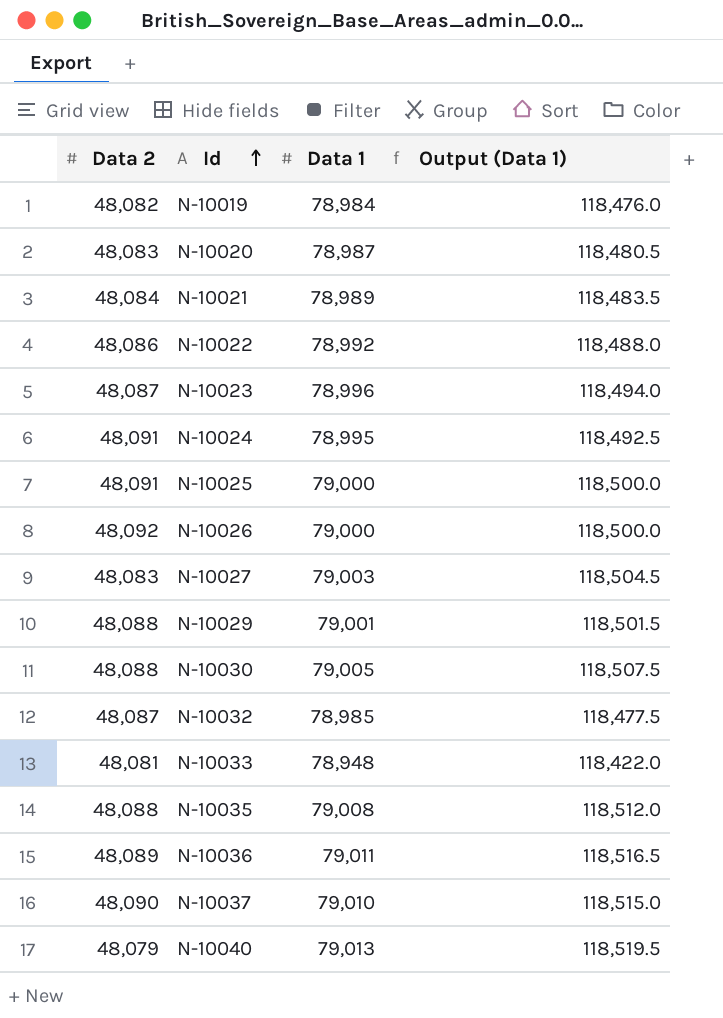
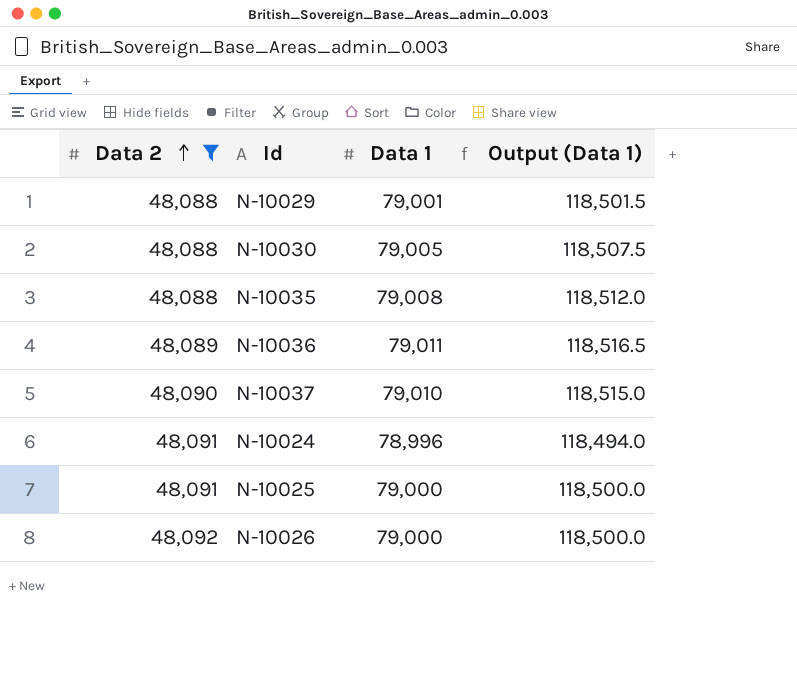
filter: none -> Data 2 >= 48,088
row order: Id ascending -> Data 2 ascending
N-10024 | Data 1: 78,995 -> 78,996
N-10024 | Output (Data 1): 118,492.5 -> 118,494.0

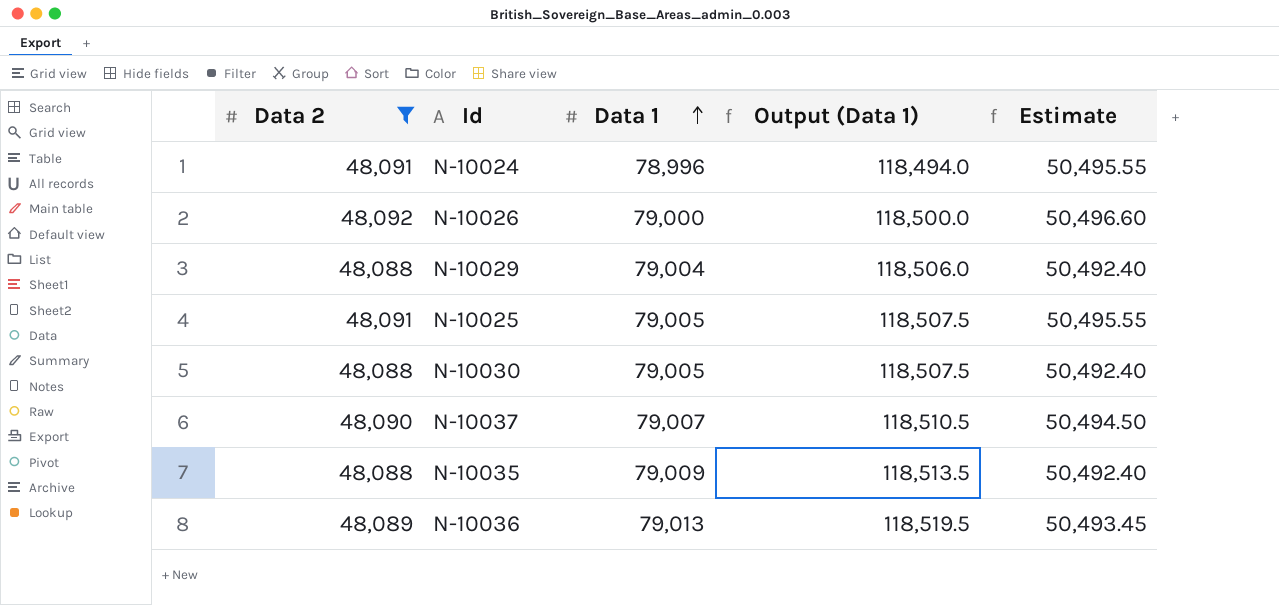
row order: Data 2 ascending -> Data 1 ascending
column Estimate | formula: none -> [Data 2] * 1.05
N-10029 | Data 1: 79,001 -> 79,004
N-10029 | Output (Data 1): 118,501.5 -> 118,506.0
N-10025 | Data 1: 79,000 -> 79,005
N-10025 | Output (Data 1): 118,500.0 -> 118,507.5
N-10037 | Data 1: 79,010 -> 79,007
N-10037 | Output (Data 1): 118,515.0 -> 118,510.5
N-10035 | Data 1: 79,008 -> 79,009
N-10035 | Output (Data 1): 118,512.0 -> 118,513.5
N-10036 | Data 1: 79,011 -> 79,013
N-10036 | Output (Data 1): 118,516.5 -> 118,519.5

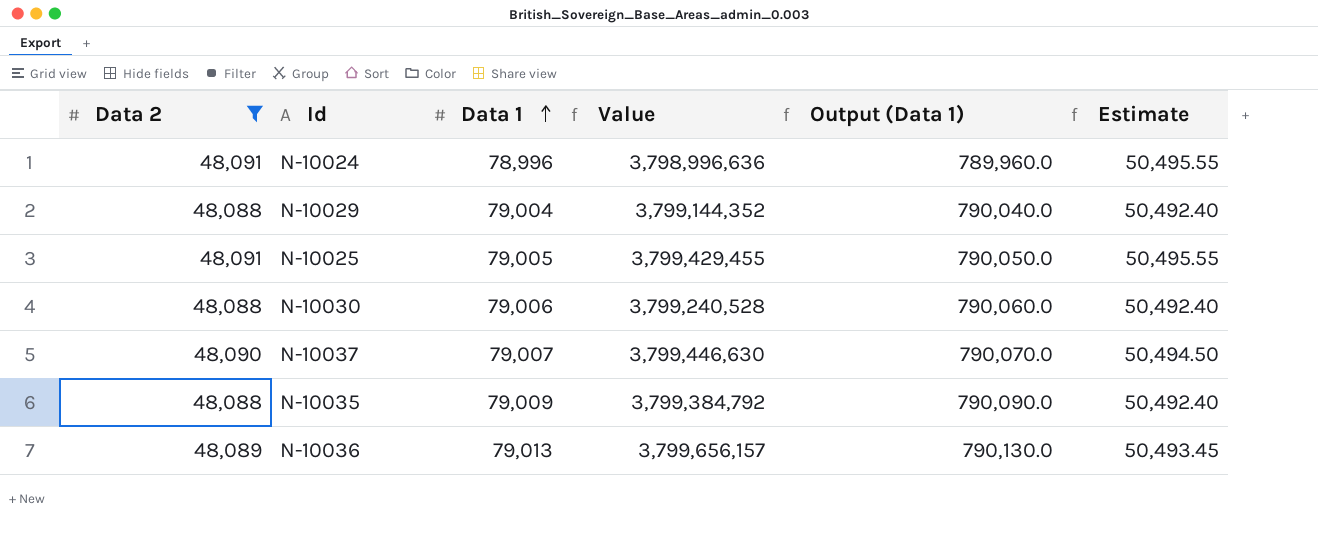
column Value | formula: none -> [Data 2] * [Data 1]
column Output (Data 1) | formula: [Data 1] * 1.5 -> [Data 1] * 10
row N-10026: 48,092 | 79,000 | 118,500.0 | 50,496.60 -> none
N-10030 | Data 1: 79,005 -> 79,006

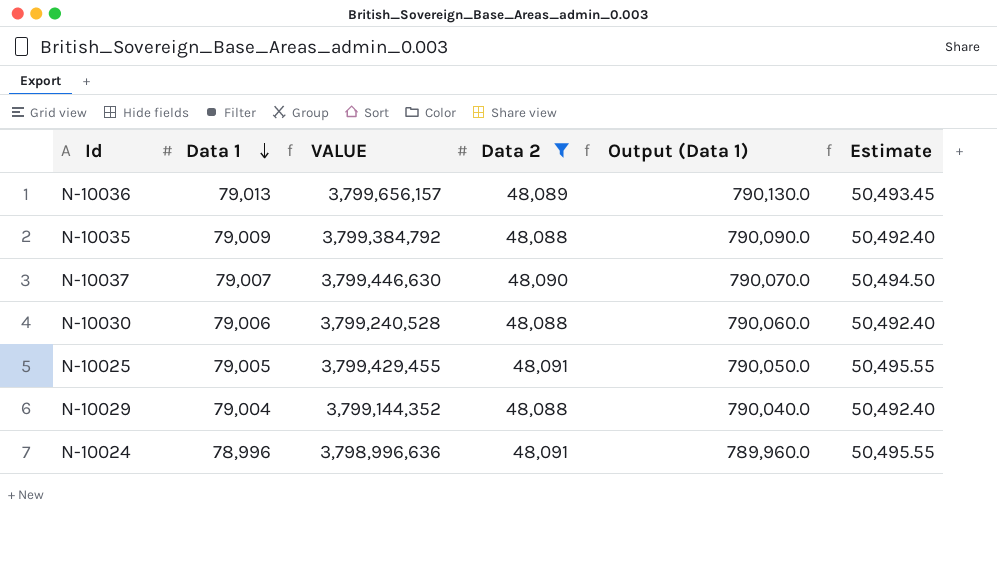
row order: Data 1 ascending -> Data 1 descending
column name: Value -> VALUE
column Data 2 | position: 1 -> 4

